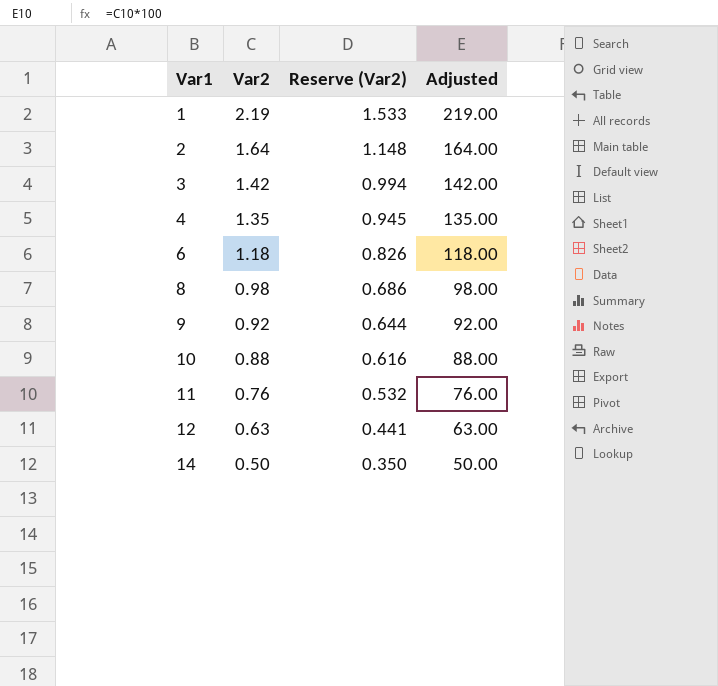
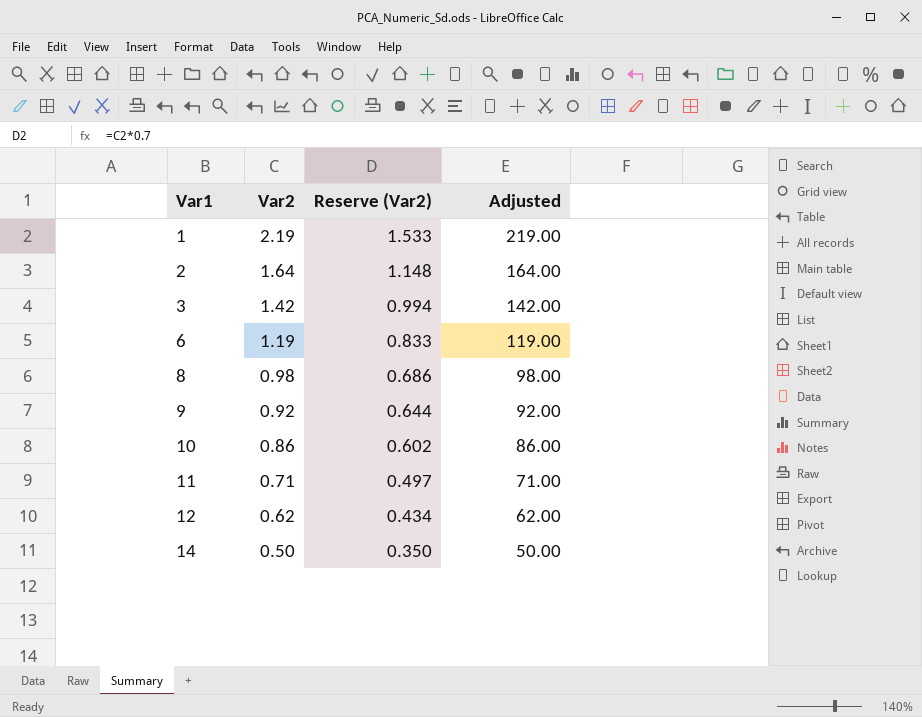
row 4: 1.35 | 0.945 | 135.00 -> none
6 | Var2: 1.18 -> 1.19
6 | Reserve (Var2): 0.826 -> 0.833
6 | Adjusted: 118.00 -> 119.00
10 | Var2: 0.88 -> 0.86
10 | Reserve (Var2): 0.616 -> 0.602
10 | Adjusted: 88.00 -> 86.00
11 | Var2: 0.76 -> 0.71
11 | Reserve (Var2): 0.532 -> 0.497
11 | Adjusted: 76.00 -> 71.00
12 | Var2: 0.63 -> 0.62
12 | Reserve (Var2): 0.441 -> 0.434
12 | Adjusted: 63.00 -> 62.00

